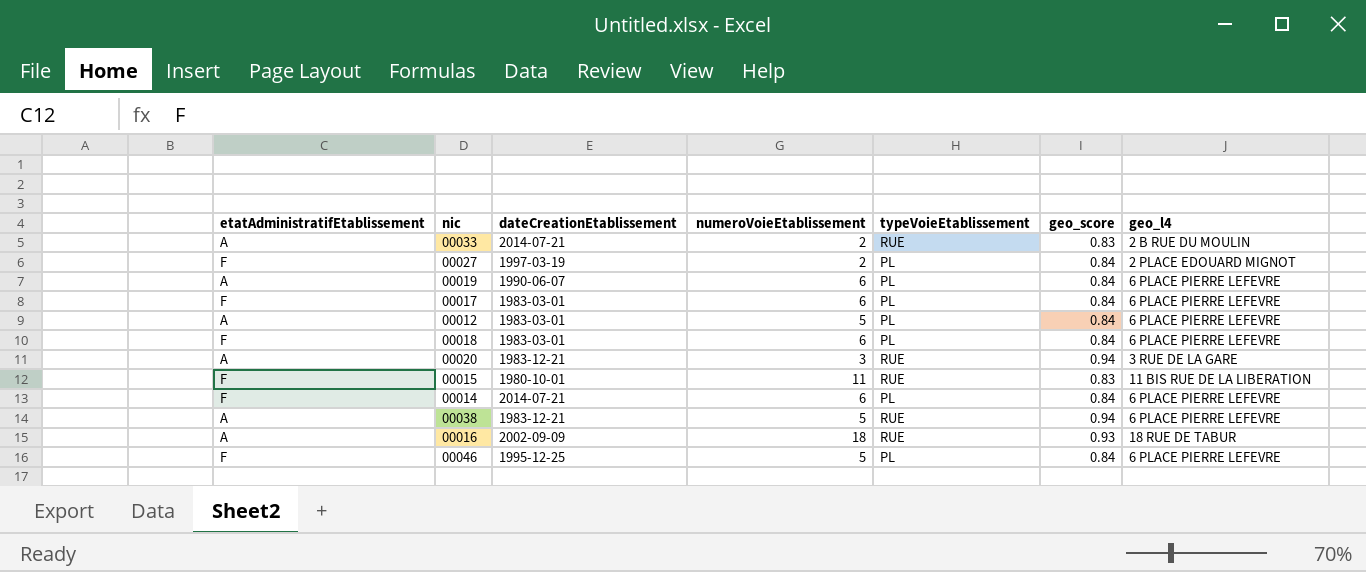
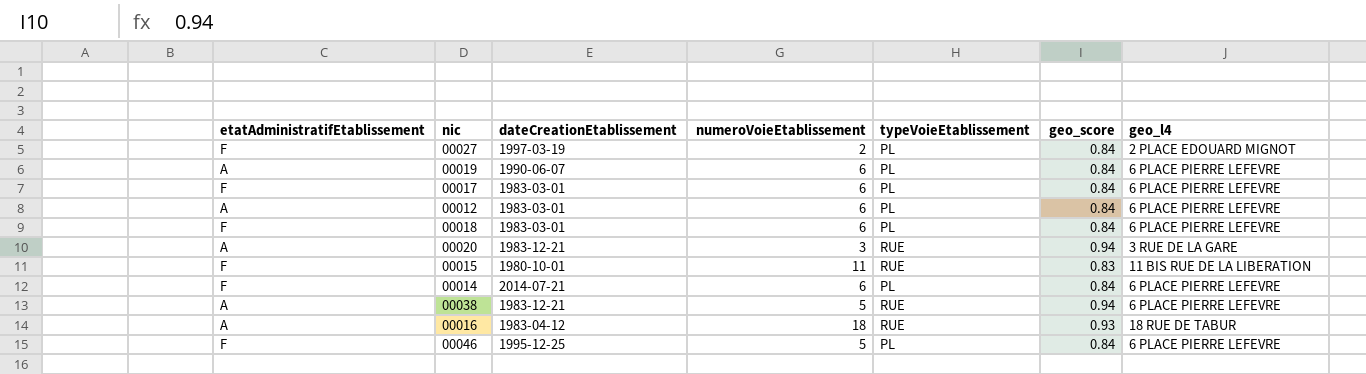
row 00033: A | 2014-07-21 | 2 | RUE | 0.83 | 2 B RUE DU MOULIN -> none
00012 | numeroVoieEtablissement: 5 -> 6
00016 | dateCreationEtablissement: 2002-09-09 -> 1983-04-12

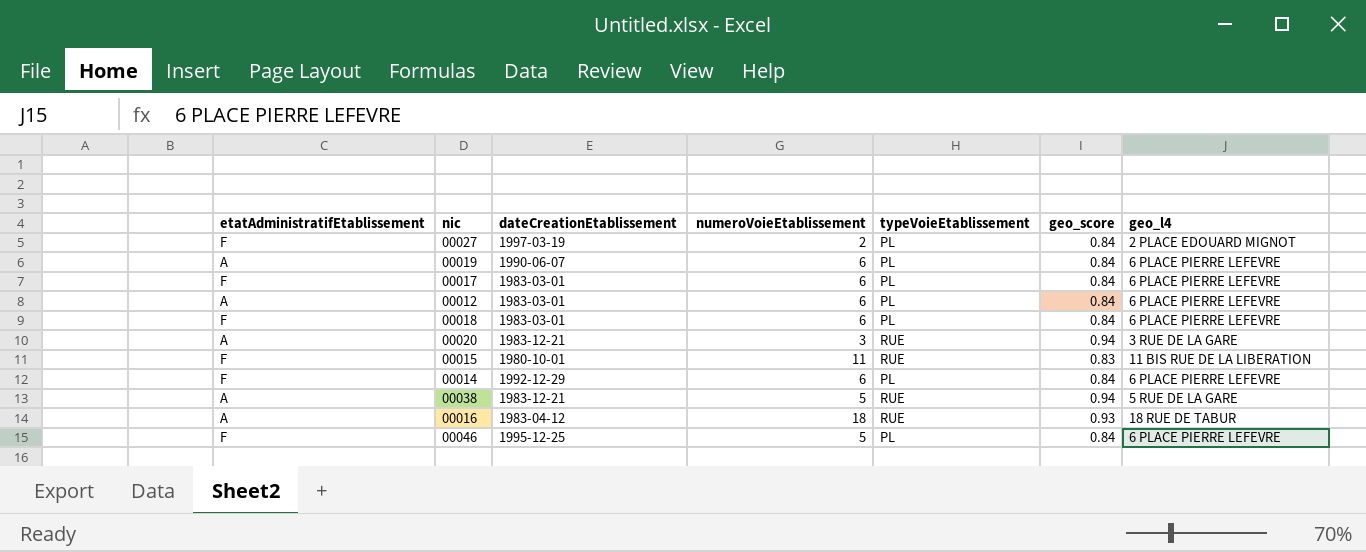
00014 | dateCreationEtablissement: 2014-07-21 -> 1992-12-29
00038 | geo_l4: 6 PLACE PIERRE LEFEVRE -> 5 RUE DE LA GARE

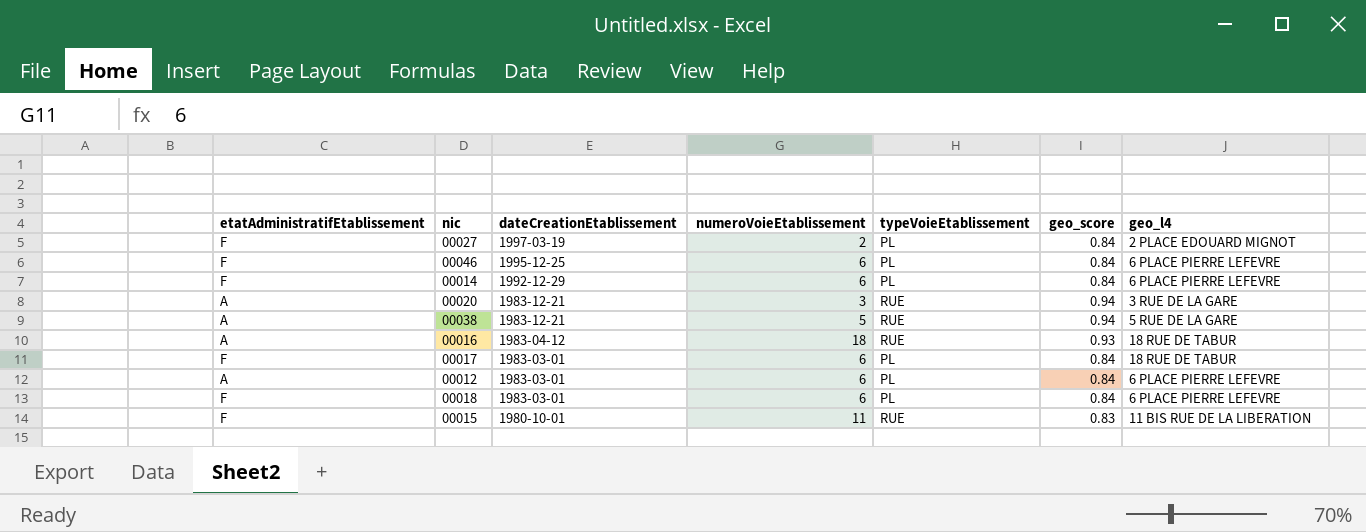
row order: none -> dateCreationEtablissement descending
row 00019: A | 1990-06-07 | 6 | PL | 0.84 | 6 PLACE PIERRE LEFEVRE -> none
00046 | numeroVoieEtablissement: 5 -> 6
00017 | geo_l4: 6 PLACE PIERRE LEFEVRE -> 18 RUE DE TABUR

